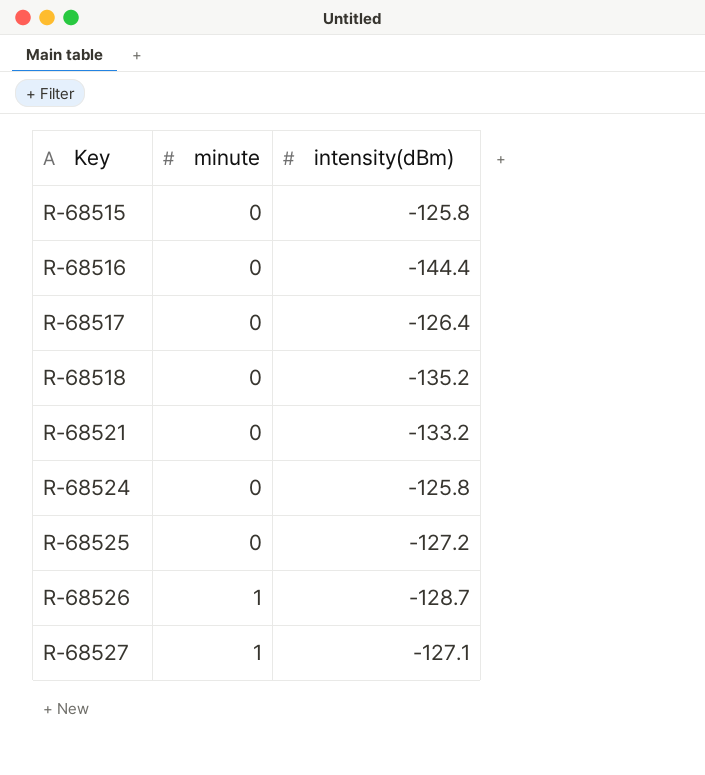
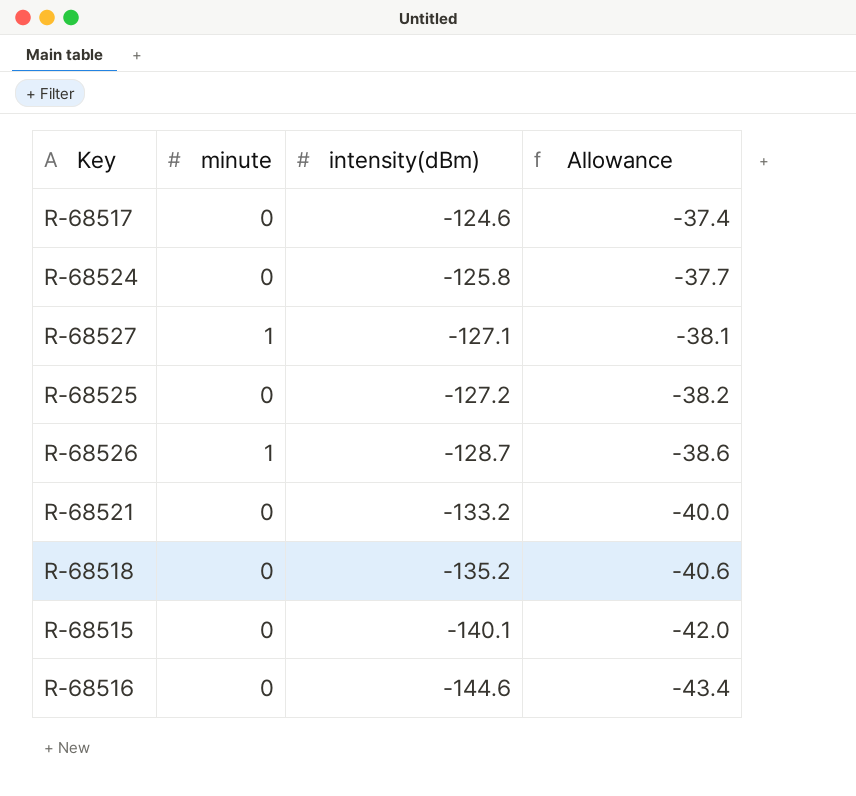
row order: Key ascending -> intensity(dBm) descending
column Allowance | formula: none -> [intensity(dBm)] * 0.3
R-68517 | intensity(dBm): -126.4 -> -124.6
R-68515 | intensity(dBm): -125.8 -> -140.1
R-68516 | intensity(dBm): -144.4 -> -144.6

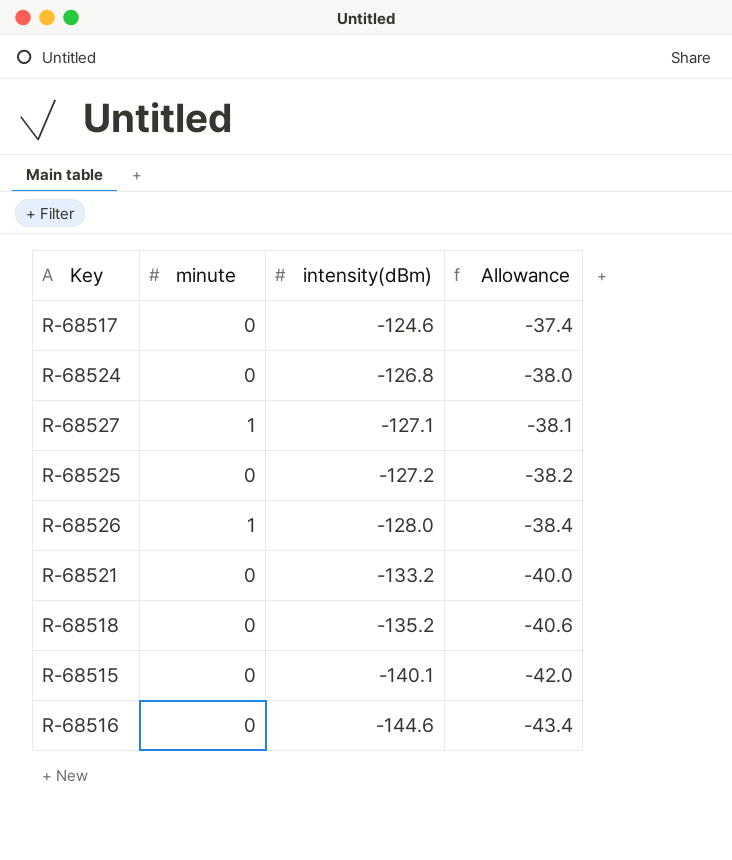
R-68524 | intensity(dBm): -125.8 -> -126.8
R-68524 | Allowance: -37.7 -> -38.0
R-68526 | intensity(dBm): -128.7 -> -128.0
R-68526 | Allowance: -38.6 -> -38.4

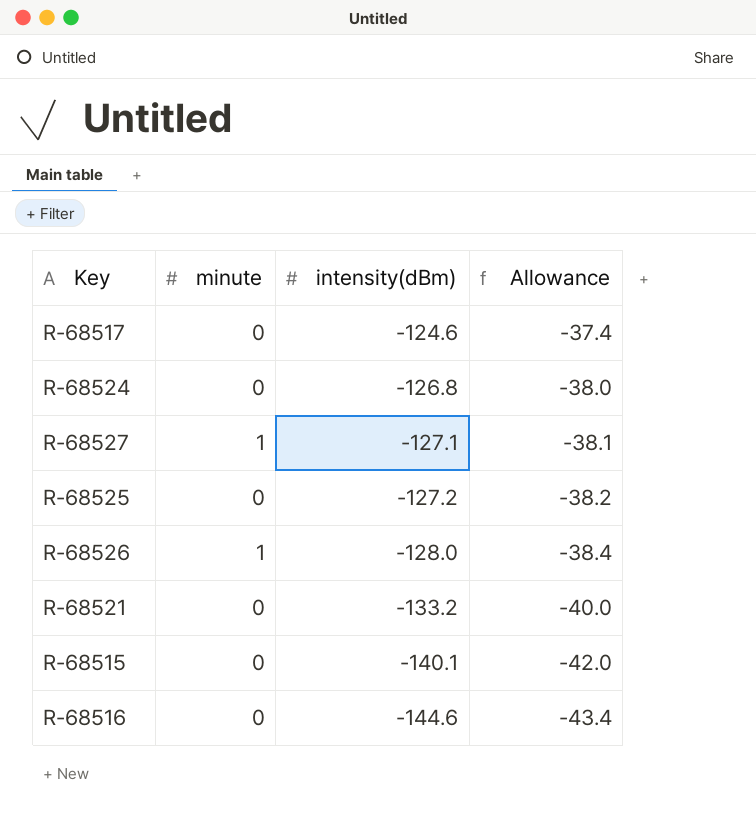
row R-68518: 0 | -135.2 | -40.6 -> none

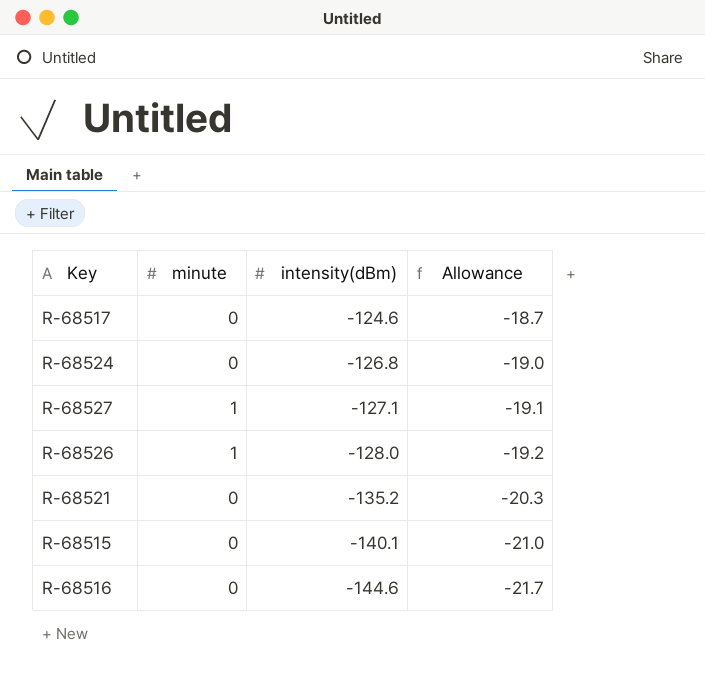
column Allowance | formula: [intensity(dBm)] * 0.3 -> [intensity(dBm)] * 0.15
row R-68525: 0 | -127.2 | -38.2 -> none
R-68521 | intensity(dBm): -133.2 -> -135.2

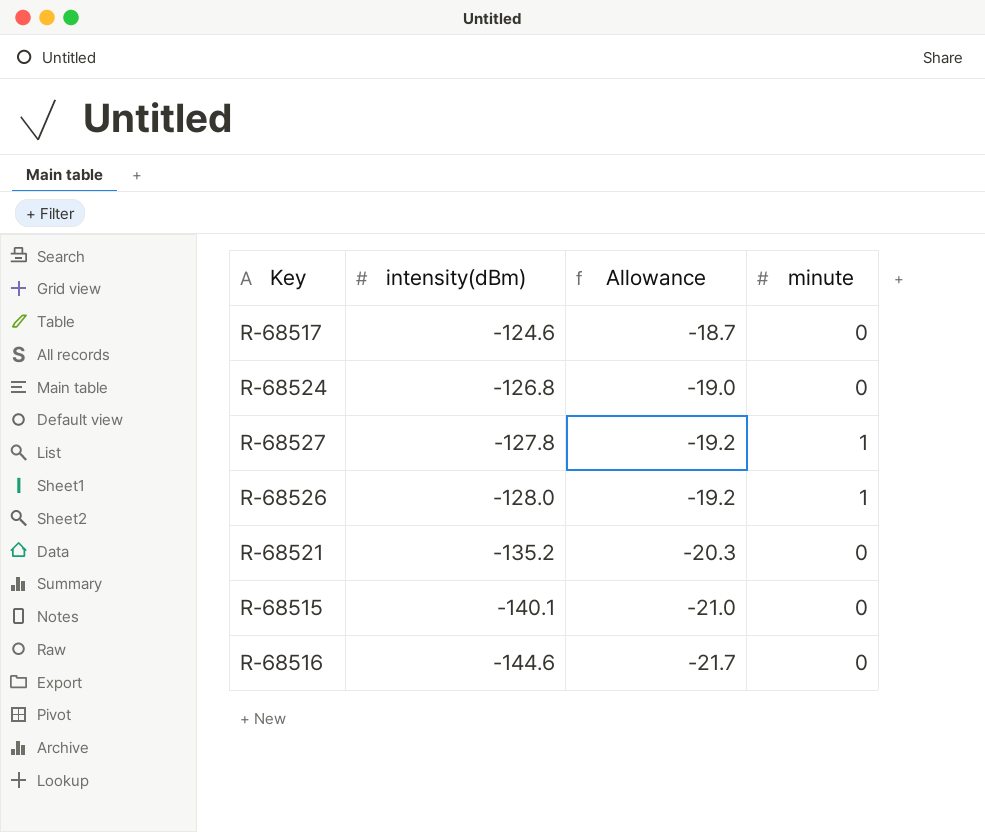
column minute | position: 2 -> 4
R-68527 | intensity(dBm): -127.1 -> -127.8
R-68527 | Allowance: -19.1 -> -19.2

